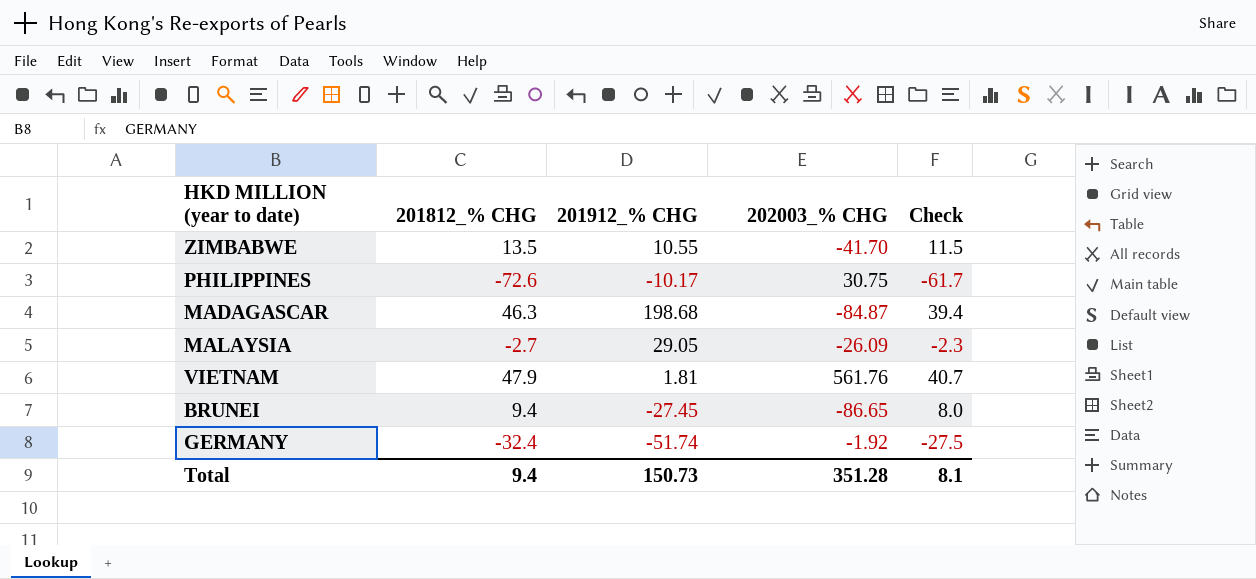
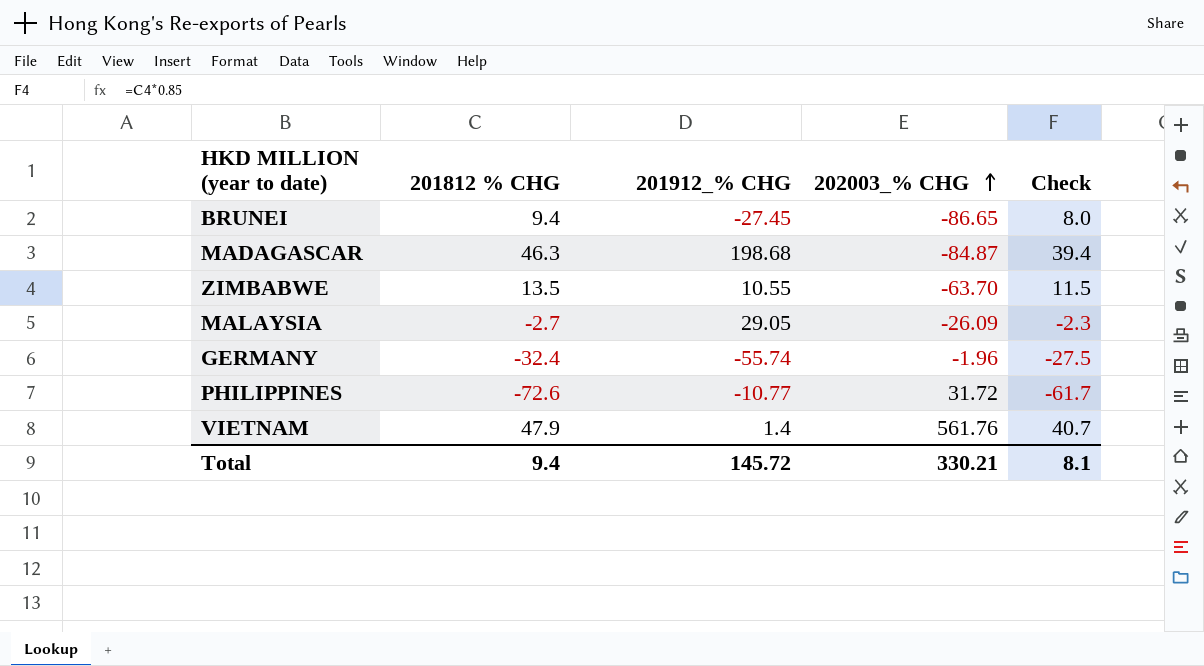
row order: none -> 202003_% CHG ascending
column name: 201812_% CHG -> 201812 % CHG
ZIMBABWE | 202003_% CHG: -41.70 -> -63.70
GERMANY | 201912_% CHG: -51.74 -> -55.74
GERMANY | 202003_% CHG: -1.92 -> -1.96
PHILIPPINES | 201912_% CHG: -10.17 -> -10.77
PHILIPPINES | 202003_% CHG: 30.75 -> 31.72
VIETNAM | 201912_% CHG: 1.81 -> 1.4
Total | 201912_% CHG: 150.73 -> 145.72
Total | 202003_% CHG: 351.28 -> 330.21

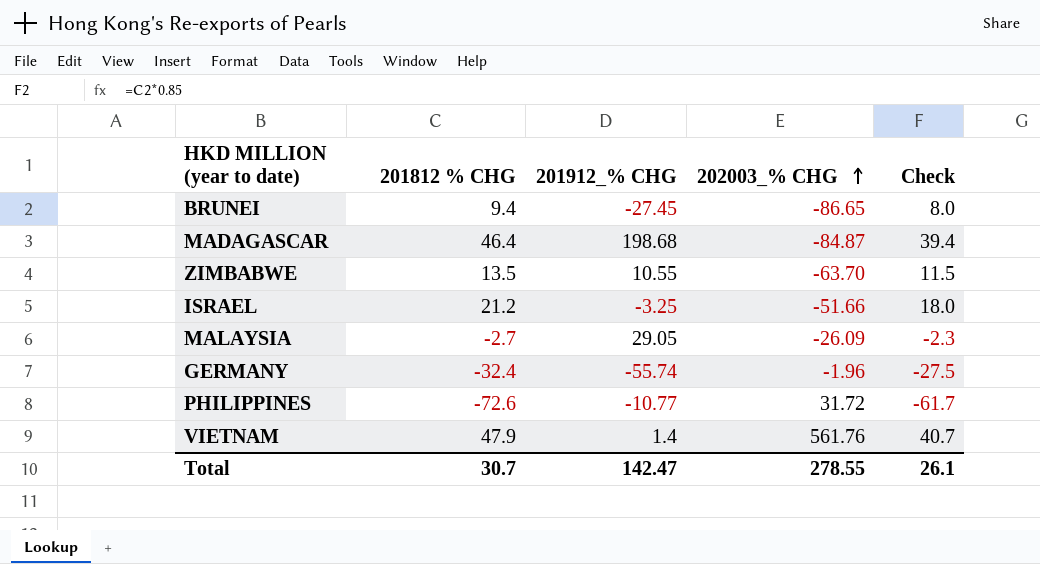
MADAGASCAR | 201812 % CHG: 46.3 -> 46.4
row ISRAEL: none -> 21.2 | -3.25 | -51.66 | 18.0
Total | 201812 % CHG: 9.4 -> 30.7
Total | 201912_% CHG: 145.72 -> 142.47
Total | 202003_% CHG: 330.21 -> 278.55
Total | Check: 8.1 -> 26.1

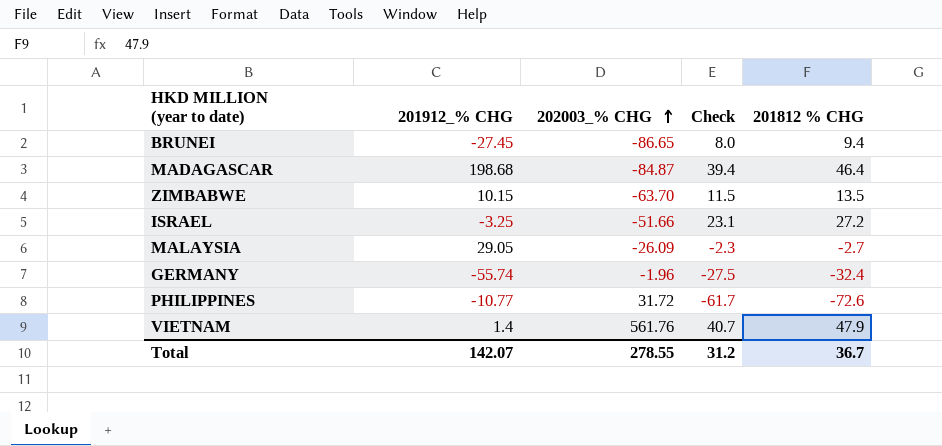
column 201812 % CHG | position: 2 -> 5
ZIMBABWE | 201912_% CHG: 10.55 -> 10.15
ISRAEL | Check: 18.0 -> 23.1
ISRAEL | 201812 % CHG: 21.2 -> 27.2
Total | 201912_% CHG: 142.47 -> 142.07
Total | Check: 26.1 -> 31.2
Total | 201812 % CHG: 30.7 -> 36.7

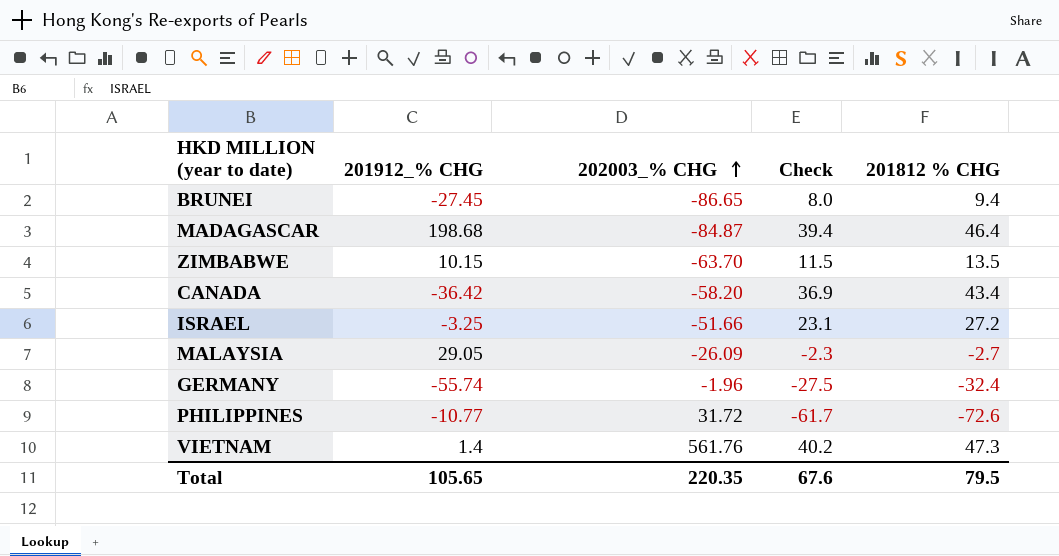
row CANADA: none -> -36.42 | -58.20 | 36.9 | 43.4
VIETNAM | Check: 40.7 -> 40.2
VIETNAM | 201812 % CHG: 47.9 -> 47.3
Total | 201912_% CHG: 142.07 -> 105.65
Total | 202003_% CHG: 278.55 -> 220.35
Total | Check: 31.2 -> 67.6
Total | 201812 % CHG: 36.7 -> 79.5

